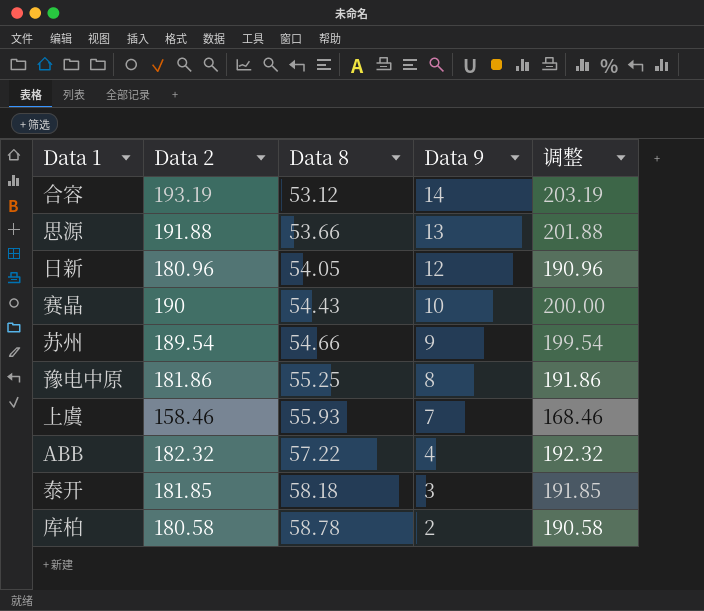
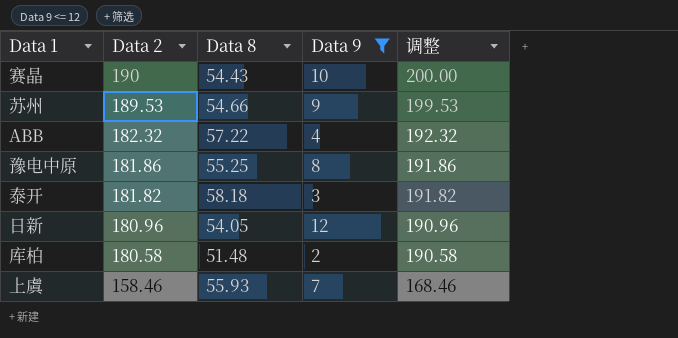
filter: none -> Data 9 <= 12
row order: Data 8 ascending -> Data 2 descending
苏州 | Data 2: 189.54 -> 189.53
苏州 | 调整: 199.54 -> 199.53
泰开 | Data 2: 181.85 -> 181.82
泰开 | 调整: 191.85 -> 191.82
库柏 | Data 8: 58.78 -> 51.48

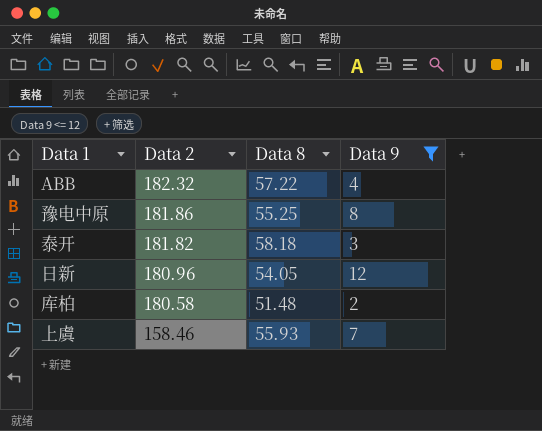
column 调整 | formula: [Data 2] + 10 -> none
row 赛晶: 190 | 54.43 | 10 | 200.00 -> none
row 苏州: 189.53 | 54.66 | 9 | 199.53 -> none

